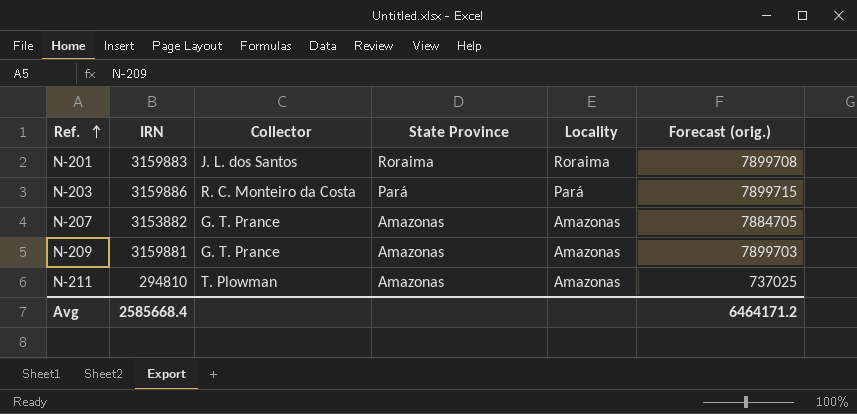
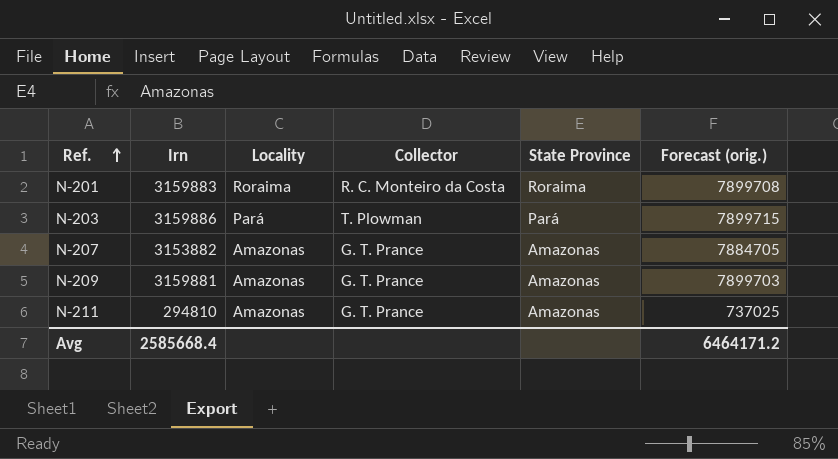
column name: IRN -> Irn
column Locality | position: 5 -> 3
N-201 | Collector: J. L. dos Santos -> R. C. Monteiro da Costa
N-203 | Collector: R. C. Monteiro da Costa -> T. Plowman
N-211 | Collector: T. Plowman -> G. T. Prance

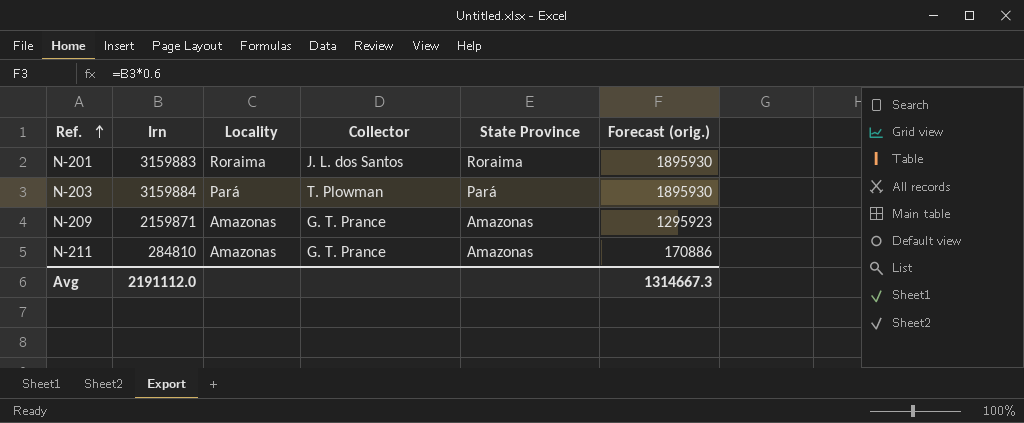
column Forecast (orig.) | formula: [Irn] * 2.5 -> [Irn] * 0.6
row N-207: 3153882 | Amazonas | G. T. Prance | Amazonas | 7884705 -> none
N-201 | Collector: R. C. Monteiro da Costa -> J. L. dos Santos
N-203 | Irn: 3159886 -> 3159884
N-209 | Irn: 3159881 -> 2159871
N-211 | Irn: 294810 -> 284810
Avg | Irn: 2585668.4 -> 2191112.0
Avg | Forecast (orig.): 6464171.2 -> 1314667.3

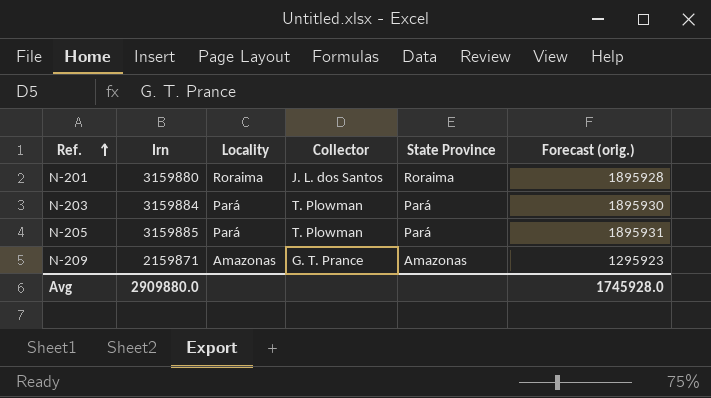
row N-211: 284810 | Amazonas | G. T. Prance | Amazonas | 170886 -> none
N-201 | Irn: 3159883 -> 3159880
N-201 | Forecast (orig.): 1895930 -> 1895928
row N-205: none -> 3159885 | Pará | T. Plowman | Pará | 1895931
Avg | Irn: 2191112.0 -> 2909880.0
Avg | Forecast (orig.): 1314667.3 -> 1745928.0

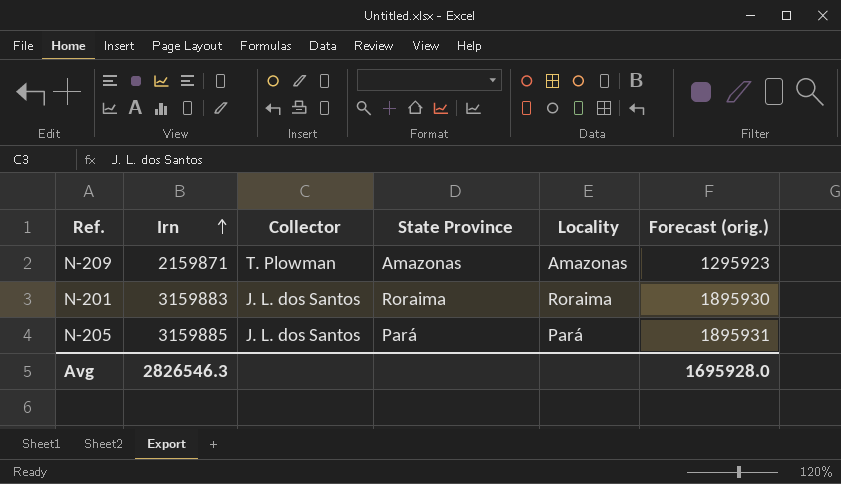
row order: Ref. ascending -> Irn ascending
column Locality | position: 3 -> 5
row N-203: 3159884 | Pará | T. Plowman | Pará | 1895930 -> none
N-209 | Collector: G. T. Prance -> T. Plowman
N-201 | Irn: 3159880 -> 3159883
N-201 | Forecast (orig.): 1895928 -> 1895930
N-205 | Collector: T. Plowman -> J. L. dos Santos
Avg | Irn: 2909880.0 -> 2826546.3
Avg | Forecast (orig.): 1745928.0 -> 1695928.0

